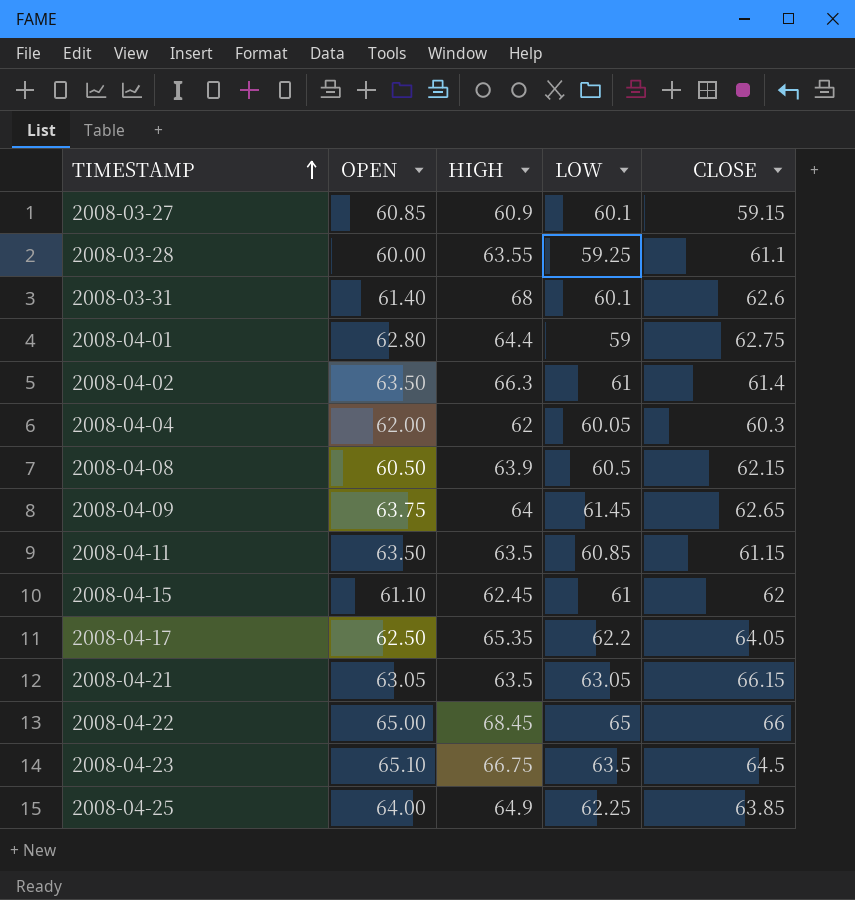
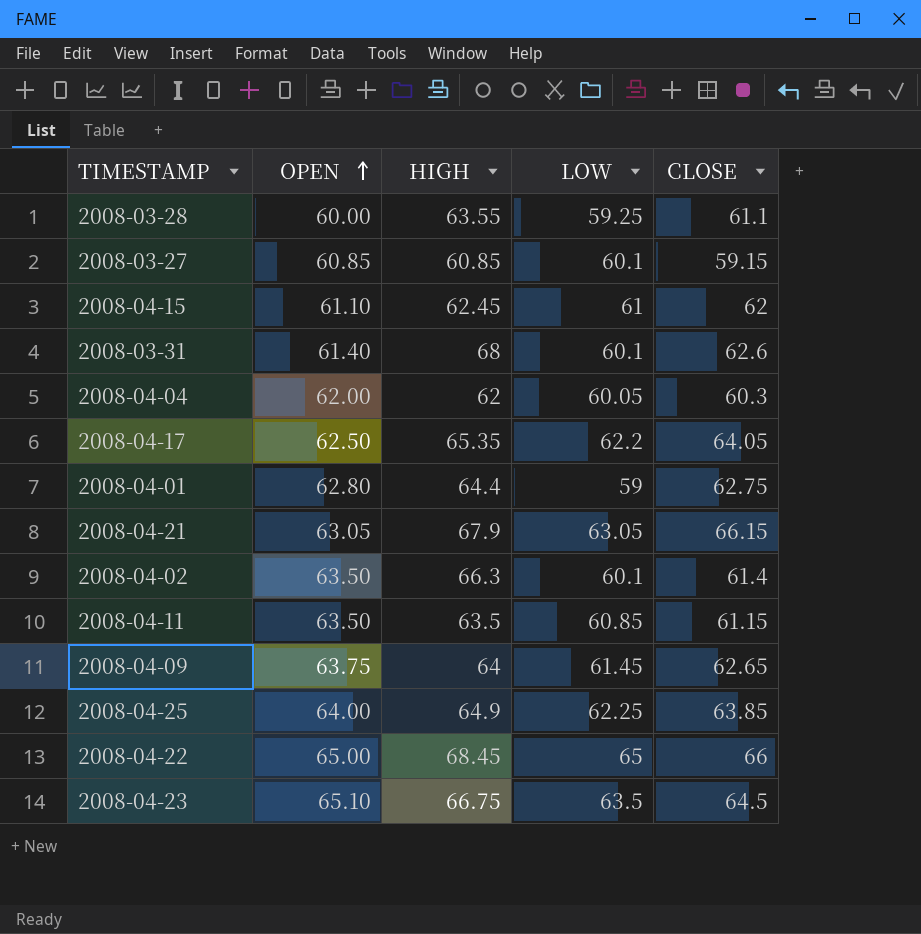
row order: TIMESTAMP ascending -> OPEN ascending
row 2008-04-08: 60.50 | 63.9 | 60.5 | 62.15 -> none
2008-03-27 | HIGH: 60.9 -> 60.85
2008-04-21 | HIGH: 63.5 -> 67.9
2008-04-02 | LOW: 61 -> 60.1

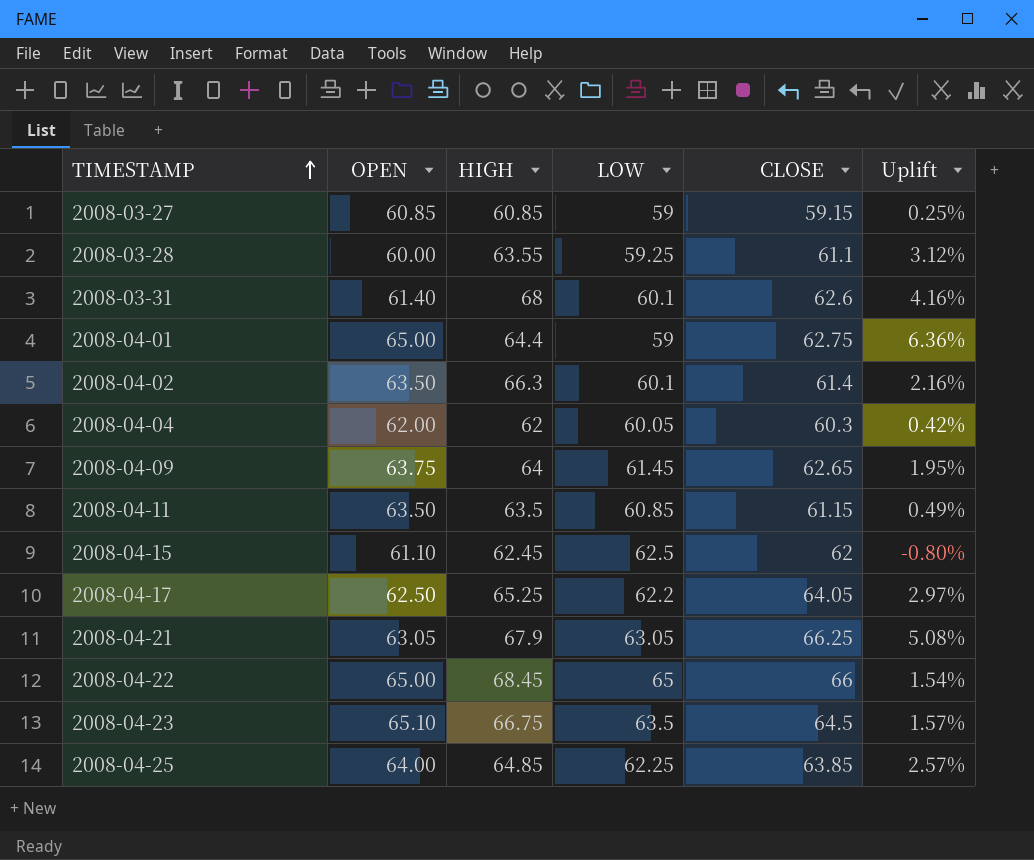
row order: OPEN ascending -> TIMESTAMP ascending
column Uplift | formula: none -> ([CLOSE] - [LOW]) / [LOW]
2008-03-27 | LOW: 60.1 -> 59
2008-04-01 | OPEN: 62.80 -> 65.00
2008-04-15 | LOW: 61 -> 62.5
2008-04-17 | HIGH: 65.35 -> 65.25
2008-04-21 | CLOSE: 66.15 -> 66.25
2008-04-25 | HIGH: 64.9 -> 64.85

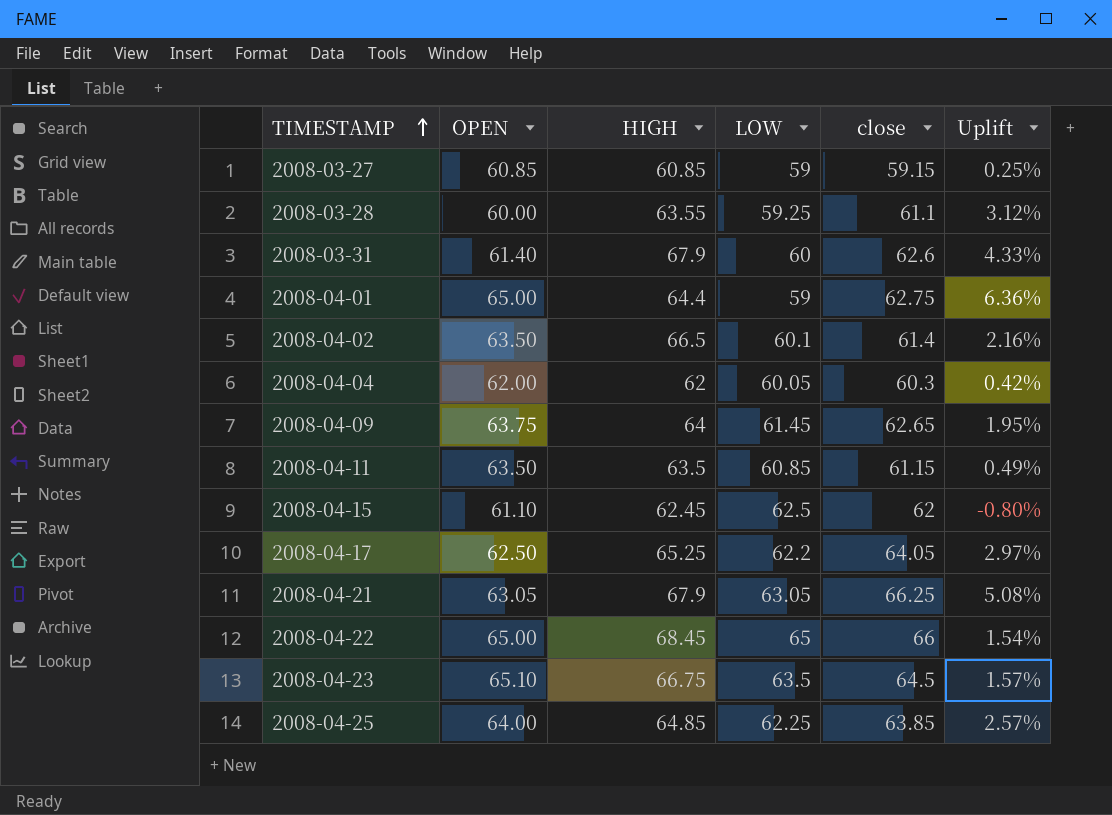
column name: CLOSE -> close
2008-03-31 | HIGH: 68 -> 67.9
2008-03-31 | LOW: 60.1 -> 60
2008-03-31 | Uplift: 4.16% -> 4.33%
2008-04-02 | HIGH: 66.3 -> 66.5

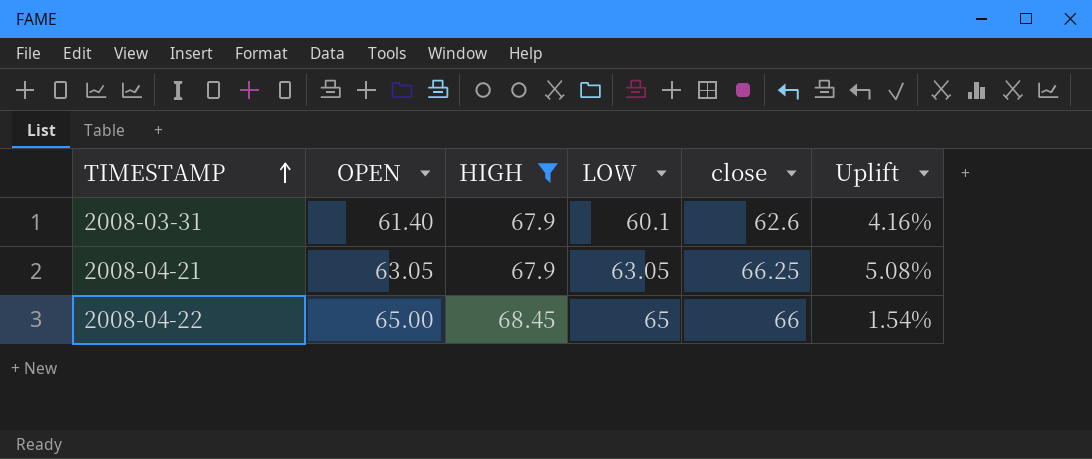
filter: none -> HIGH >= 67.9
2008-03-31 | LOW: 60 -> 60.1
2008-03-31 | Uplift: 4.33% -> 4.16%

